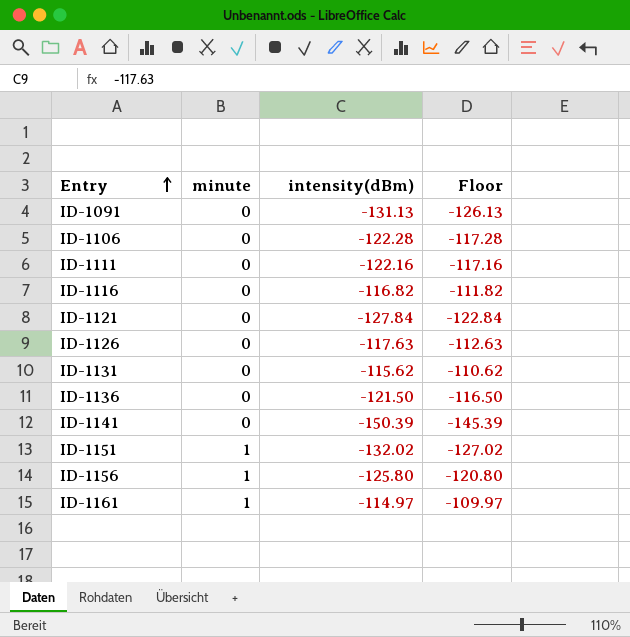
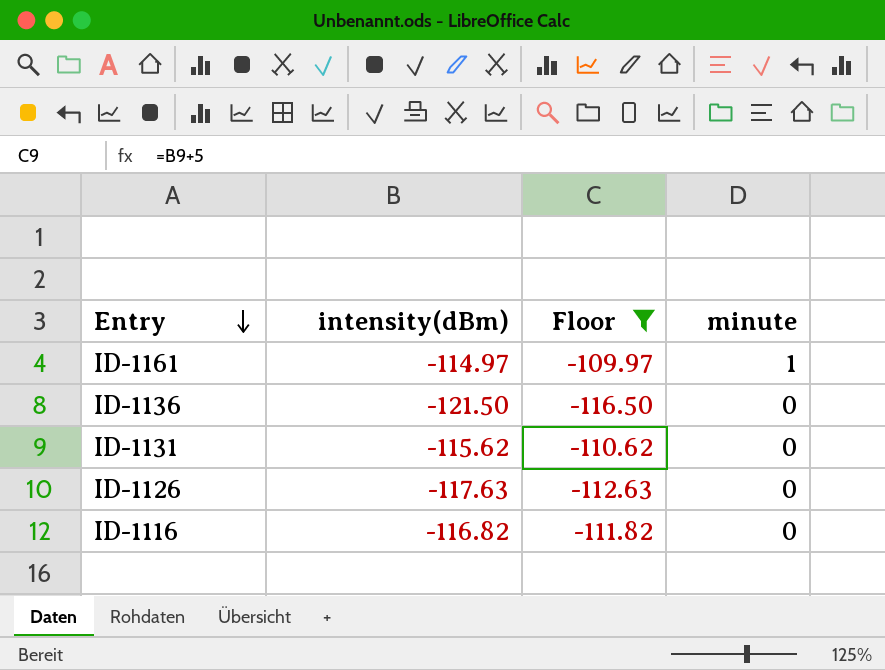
filter: none -> Floor >= -116.50
row order: Entry ascending -> Entry descending
column minute | position: 2 -> 4

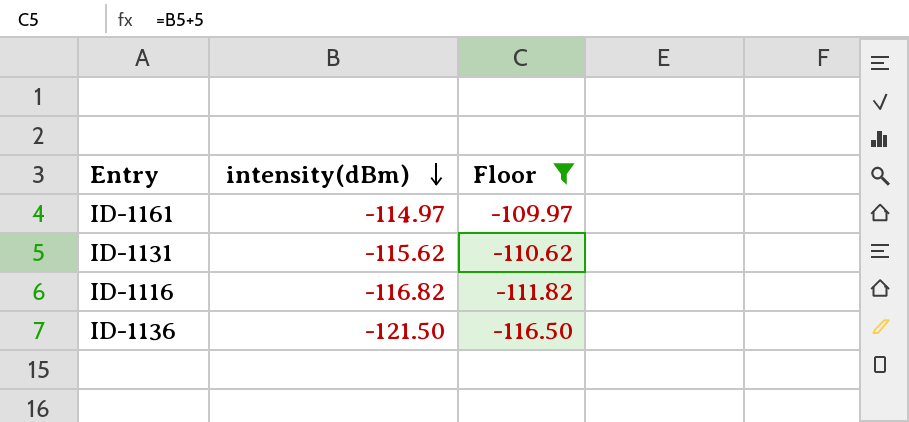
row order: Entry descending -> intensity(dBm) descending
column minute | position: 4 -> none
row ID-1126: -117.63 | -112.63 | 0 -> none

